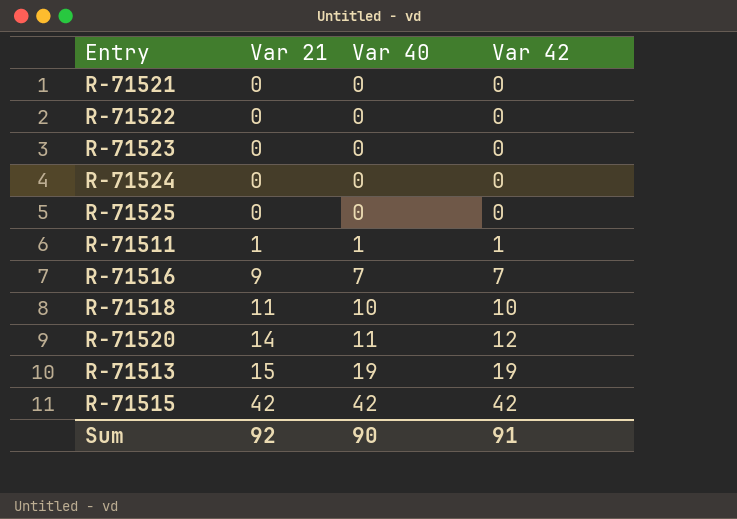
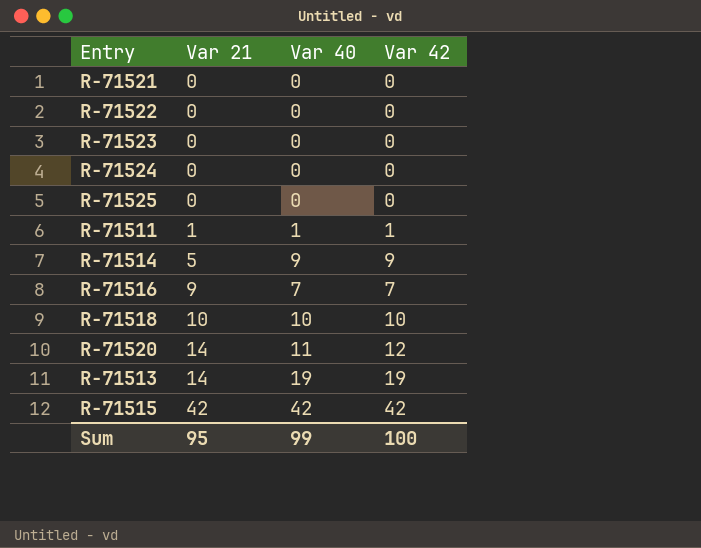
row R-71514: none -> 5 | 9 | 9
R-71518 | Var 21: 11 -> 10
R-71513 | Var 21: 15 -> 14
Sum | Var 21: 92 -> 95
Sum | Var 40: 90 -> 99
Sum | Var 42: 91 -> 100

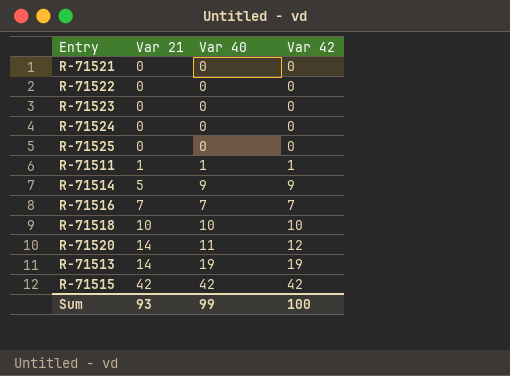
R-71516 | Var 21: 9 -> 7
Sum | Var 21: 95 -> 93

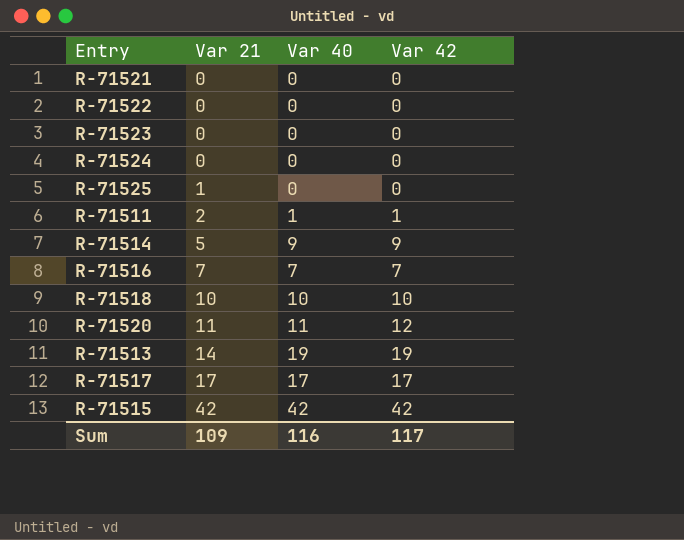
R-71525 | Var 21: 0 -> 1
R-71511 | Var 21: 1 -> 2
R-71520 | Var 21: 14 -> 11
row R-71517: none -> 17 | 17 | 17
Sum | Var 21: 93 -> 109
Sum | Var 40: 99 -> 116
Sum | Var 42: 100 -> 117

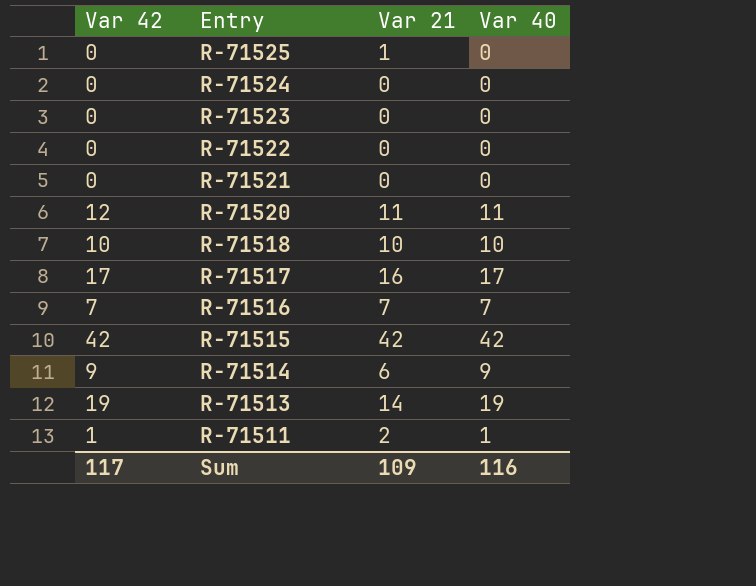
row order: Var 21 ascending -> Entry descending
column Var 42 | position: 4 -> 1
R-71517 | Var 21: 17 -> 16
R-71514 | Var 21: 5 -> 6

